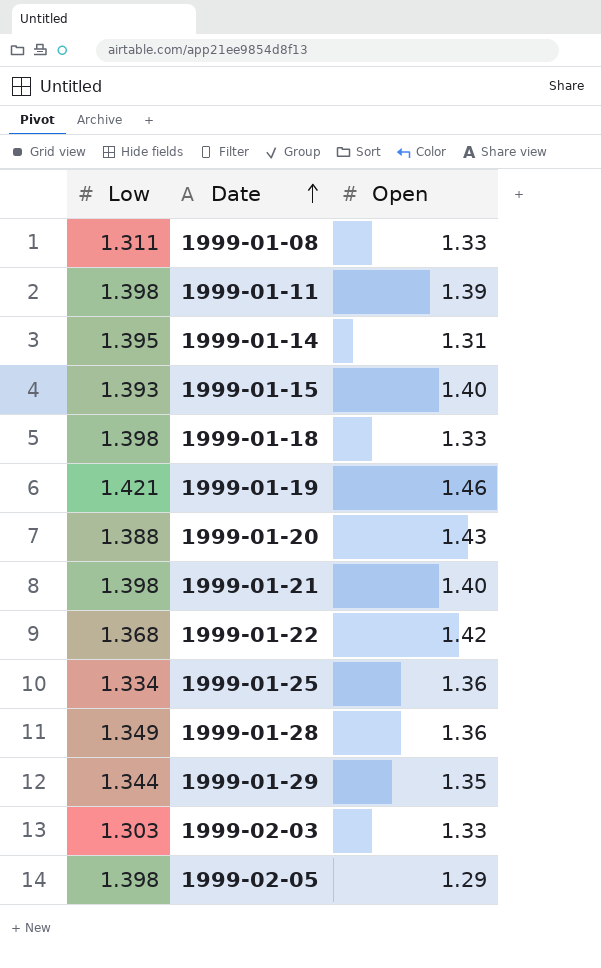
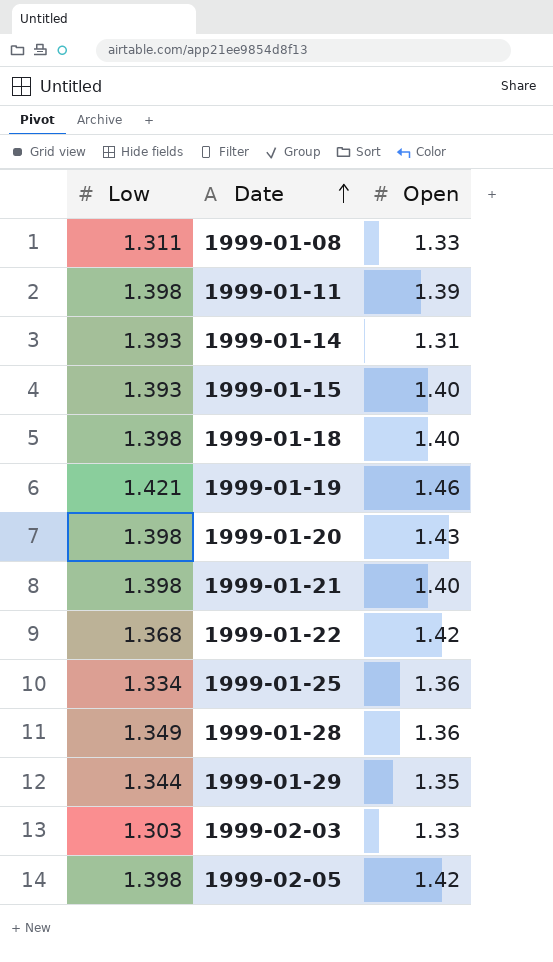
1999-01-14 | Low: 1.395 -> 1.393
1999-01-18 | Open: 1.33 -> 1.40
1999-01-20 | Low: 1.388 -> 1.398
1999-02-05 | Open: 1.29 -> 1.42

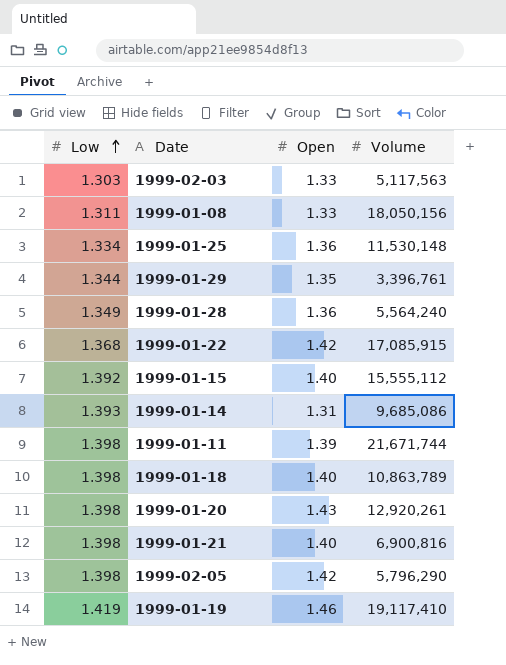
row order: Date ascending -> Low ascending
column Volume | position: none -> 4
1999-01-15 | Low: 1.393 -> 1.392
1999-01-19 | Low: 1.421 -> 1.419

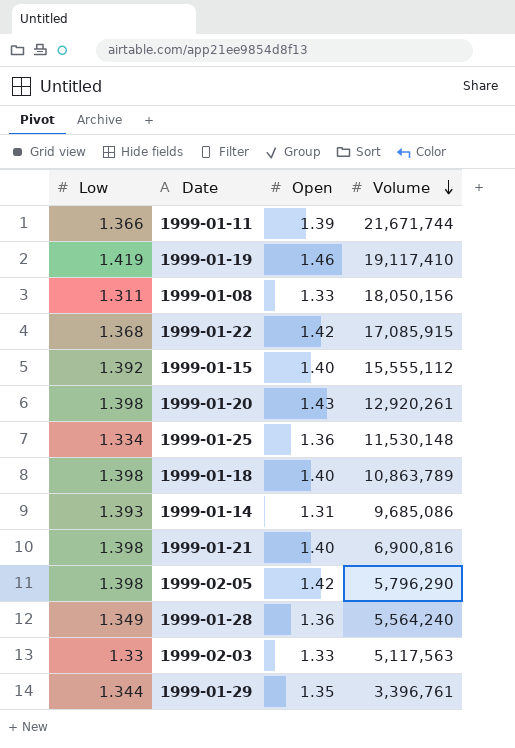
row order: Low ascending -> Volume descending
1999-01-11 | Low: 1.398 -> 1.366
1999-02-03 | Low: 1.303 -> 1.33

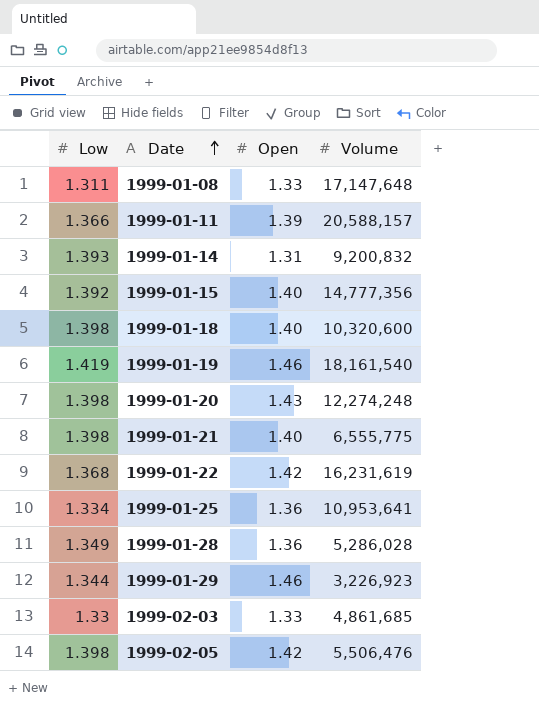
row order: Volume descending -> Date ascending
1999-01-08 | Volume: 18,050,156 -> 17,147,648
1999-01-11 | Volume: 21,671,744 -> 20,588,157
1999-01-14 | Volume: 9,685,086 -> 9,200,832
1999-01-15 | Volume: 15,555,112 -> 14,777,356
1999-01-18 | Volume: 10,863,789 -> 10,320,600
1999-01-19 | Volume: 19,117,410 -> 18,161,540
1999-01-20 | Volume: 12,920,261 -> 12,274,248
1999-01-21 | Volume: 6,900,816 -> 6,555,775
1999-01-22 | Volume: 17,085,915 -> 16,231,619
1999-01-25 | Volume: 11,530,148 -> 10,953,641
1999-01-28 | Volume: 5,564,240 -> 5,286,028
1999-01-29 | Open: 1.35 -> 1.46
1999-01-29 | Volume: 3,396,761 -> 3,226,923
1999-02-03 | Volume: 5,117,563 -> 4,861,685
1999-02-05 | Volume: 5,796,290 -> 5,506,476

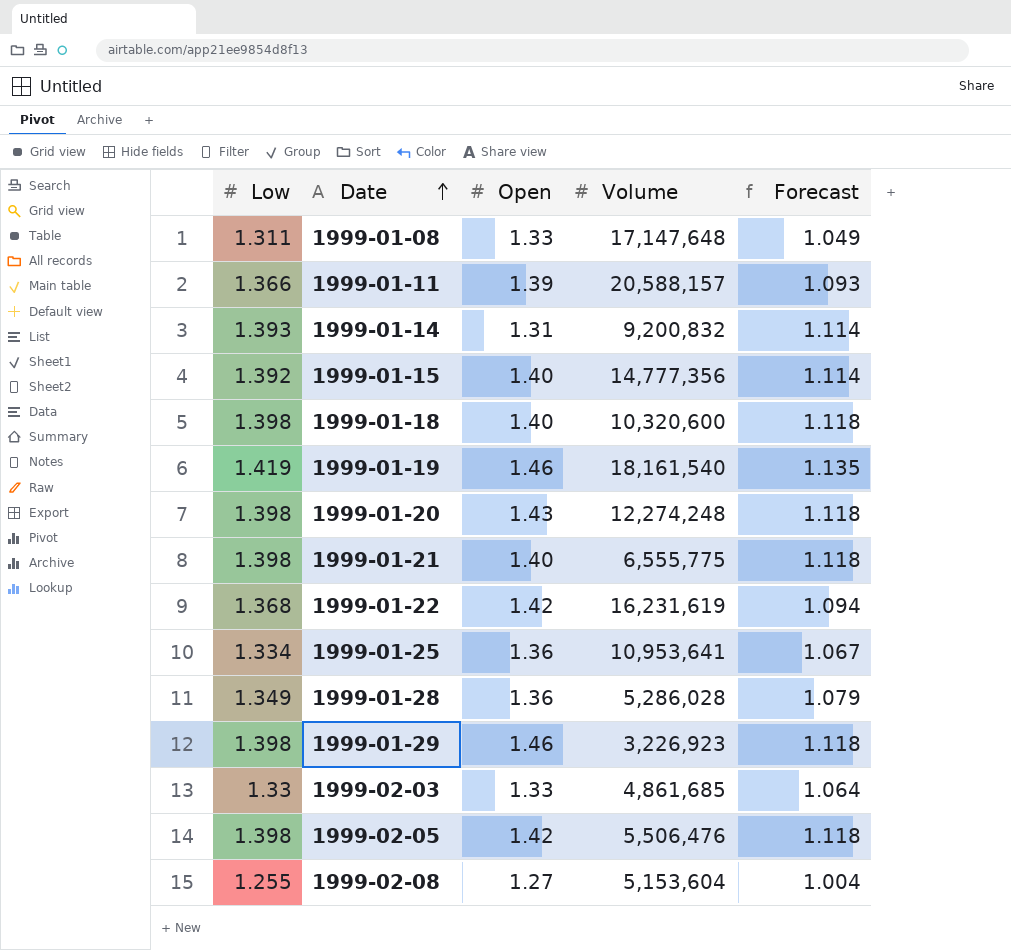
column Forecast | formula: none -> [Low] * 0.8
1999-01-29 | Low: 1.344 -> 1.398
row 1999-02-08: none -> 1.255 | 1.27 | 5,153,604 | 1.004

